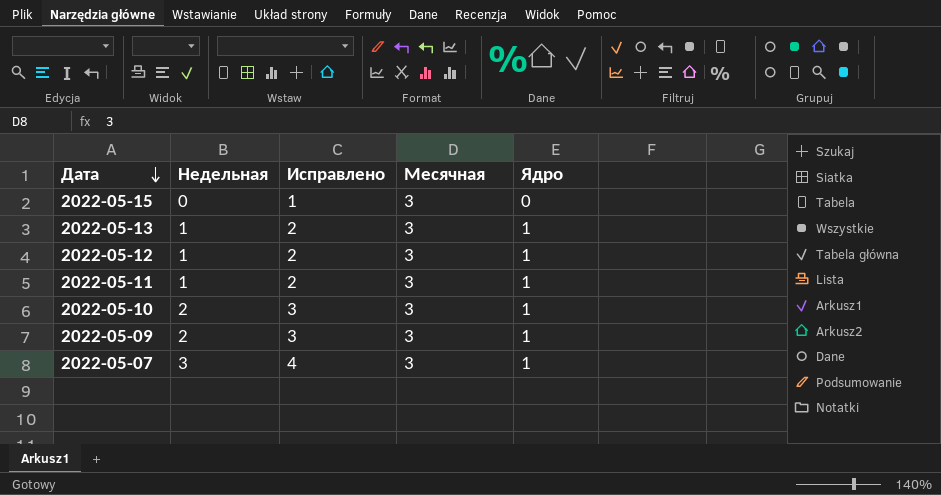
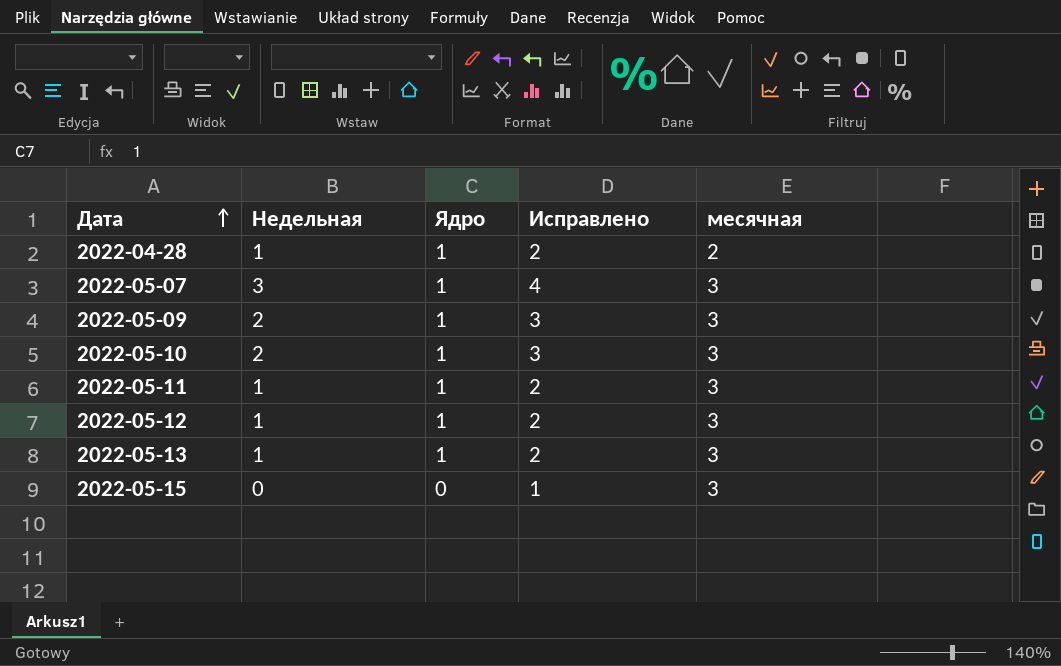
row order: Дата descending -> Дата ascending
column Ядро | position: 5 -> 3
column name: Месячная -> месячная
row 2022-04-28: none -> 1 | 1 | 2 | 2

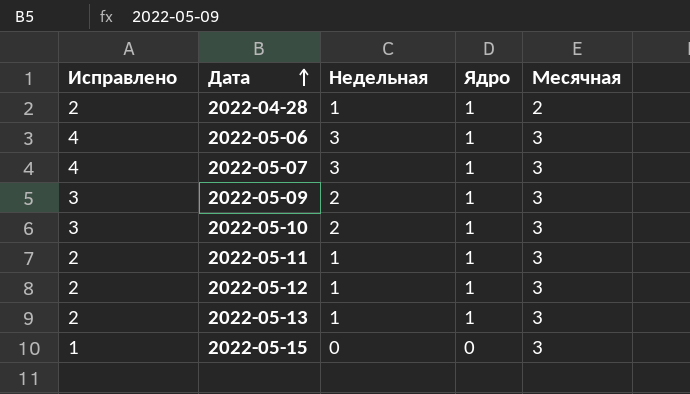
column Исправлено | position: 4 -> 1
column name: месячная -> Месячная
row 2022-05-06: none -> 4 | 3 | 1 | 3

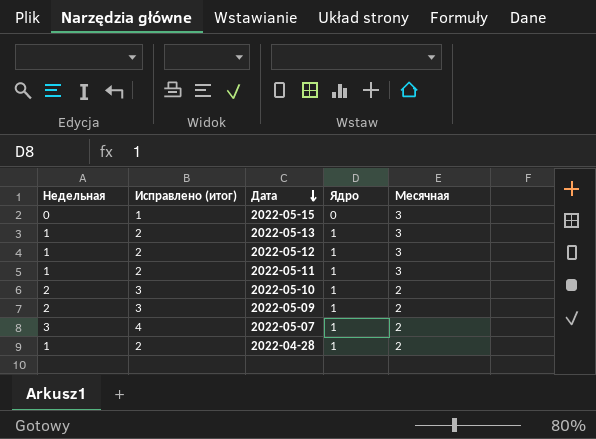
row order: Дата ascending -> Дата descending
column Недельная | position: 3 -> 1
column name: Исправлено -> Исправлено (итог)
row 2022-05-06: 4 | 3 | 1 | 3 -> none
2022-05-10 | Месячная: 3 -> 2
2022-05-09 | Месячная: 3 -> 2
2022-05-07 | Месячная: 3 -> 2

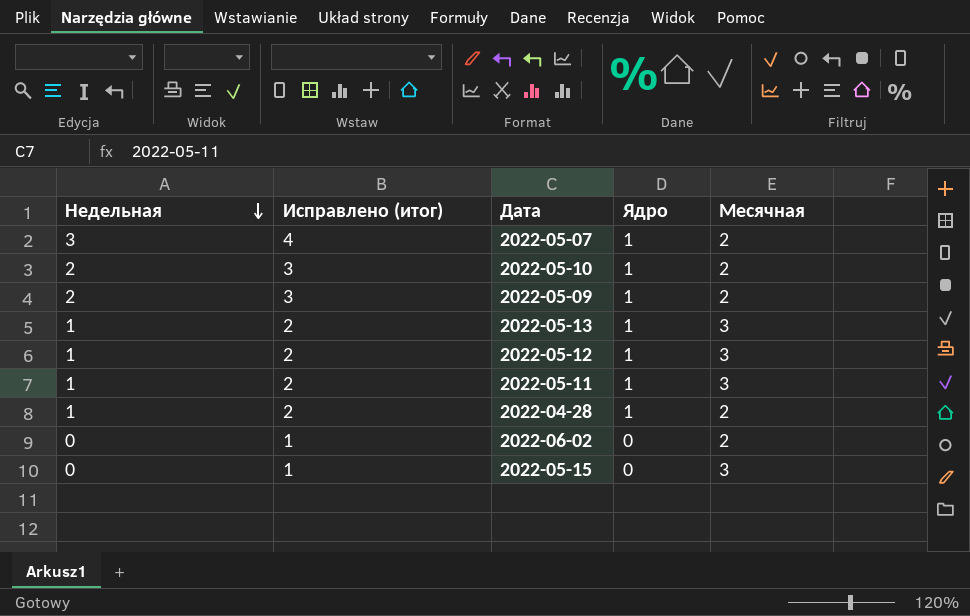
row order: Дата descending -> Недельная descending
row 2022-06-02: none -> 0 | 1 | 0 | 2

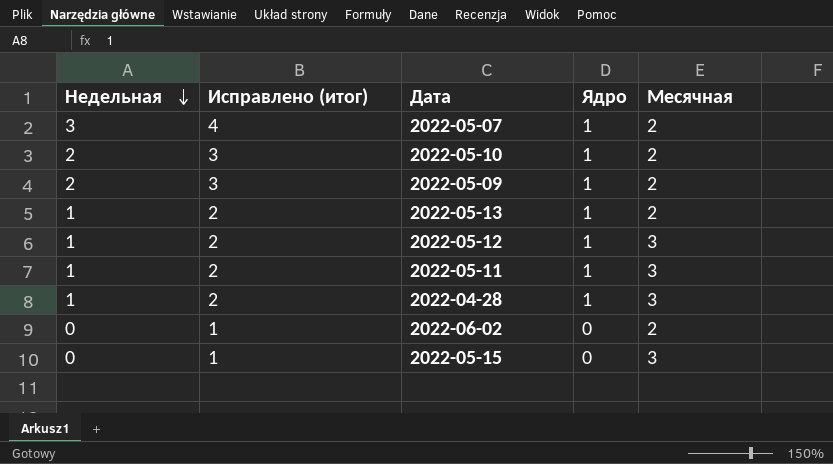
2022-05-13 | Месячная: 3 -> 2
2022-04-28 | Месячная: 2 -> 3

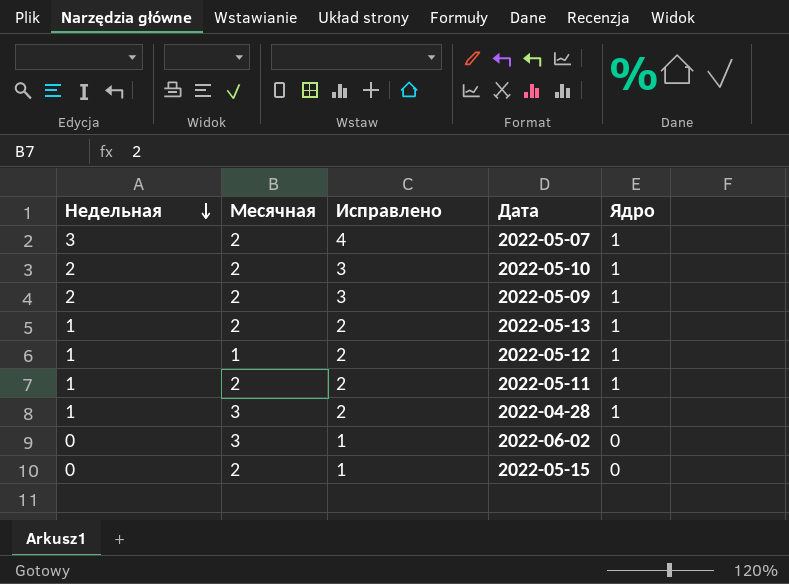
column Месячная | position: 5 -> 2
column name: Исправлено (итог) -> Исправлено
2022-05-12 | Месячная: 3 -> 1
2022-05-11 | Месячная: 3 -> 2
2022-06-02 | Месячная: 2 -> 3
2022-05-15 | Месячная: 3 -> 2

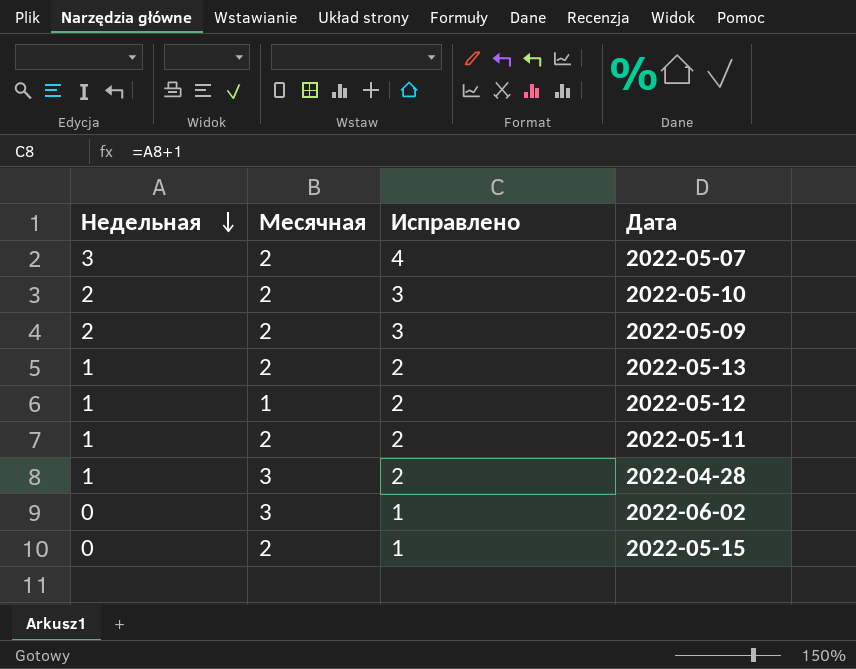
column Ядро | position: 5 -> none

